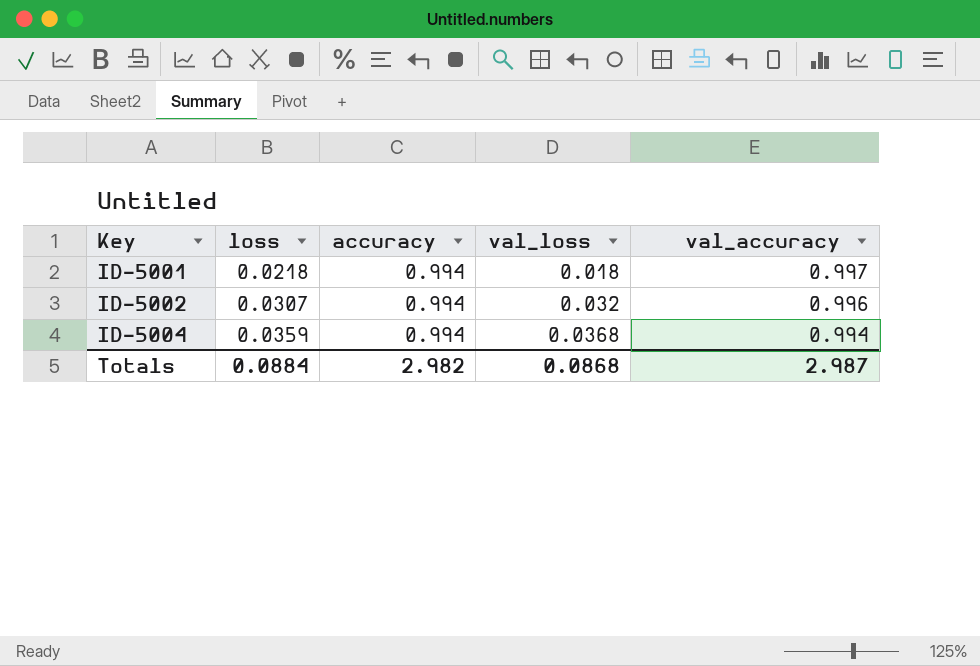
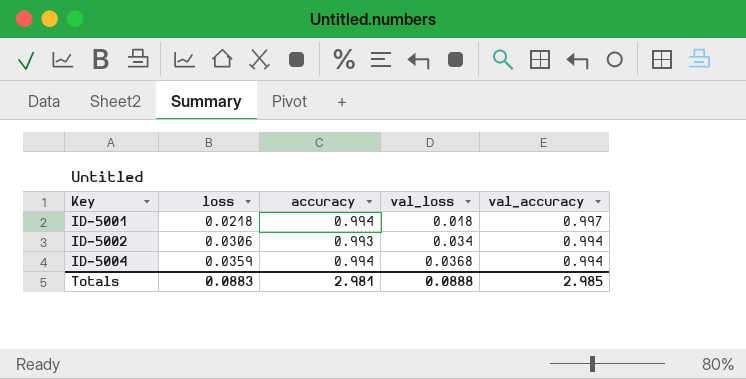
ID-5002 | loss: 0.0307 -> 0.0306
ID-5002 | accuracy: 0.994 -> 0.993
ID-5002 | val_loss: 0.032 -> 0.034
ID-5002 | val_accuracy: 0.996 -> 0.994
Totals | loss: 0.0884 -> 0.0883
Totals | accuracy: 2.982 -> 2.981
Totals | val_loss: 0.0868 -> 0.0888
Totals | val_accuracy: 2.987 -> 2.985

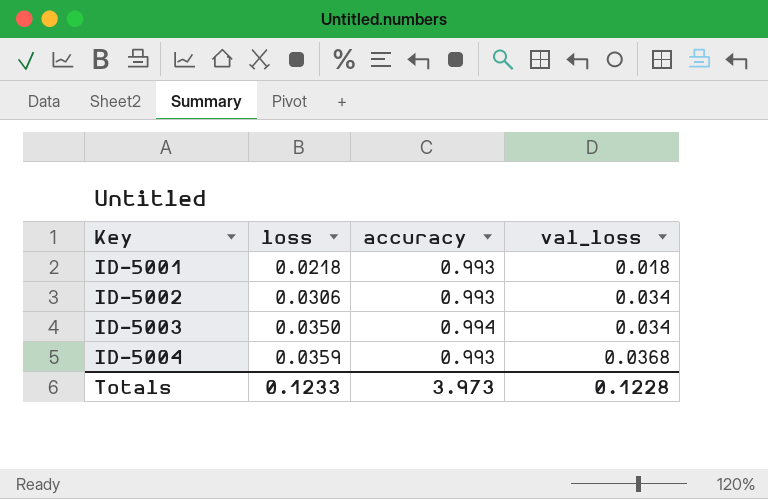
column val_accuracy | position: 5 -> none
ID-5001 | accuracy: 0.994 -> 0.993
row ID-5003: none -> 0.0350 | 0.994 | 0.034
ID-5004 | accuracy: 0.994 -> 0.993
Totals | loss: 0.0883 -> 0.1233
Totals | accuracy: 2.981 -> 3.973
Totals | val_loss: 0.0888 -> 0.1228

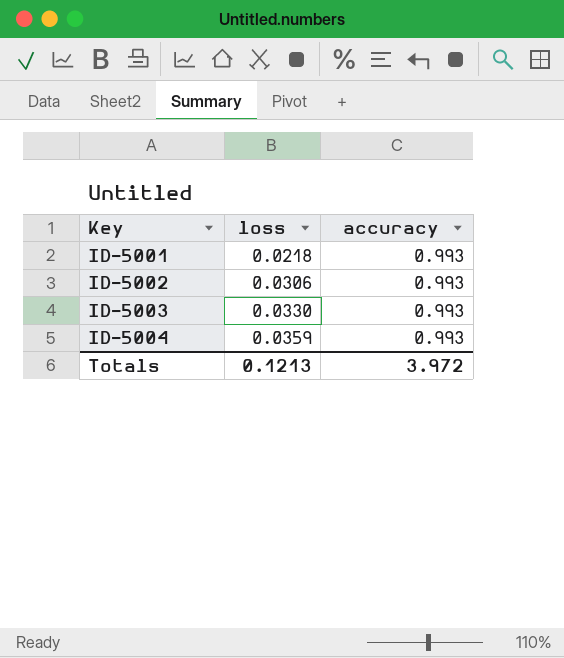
column val_loss | position: 4 -> none
ID-5003 | loss: 0.0350 -> 0.0330
ID-5003 | accuracy: 0.994 -> 0.993
Totals | loss: 0.1233 -> 0.1213
Totals | accuracy: 3.973 -> 3.972

